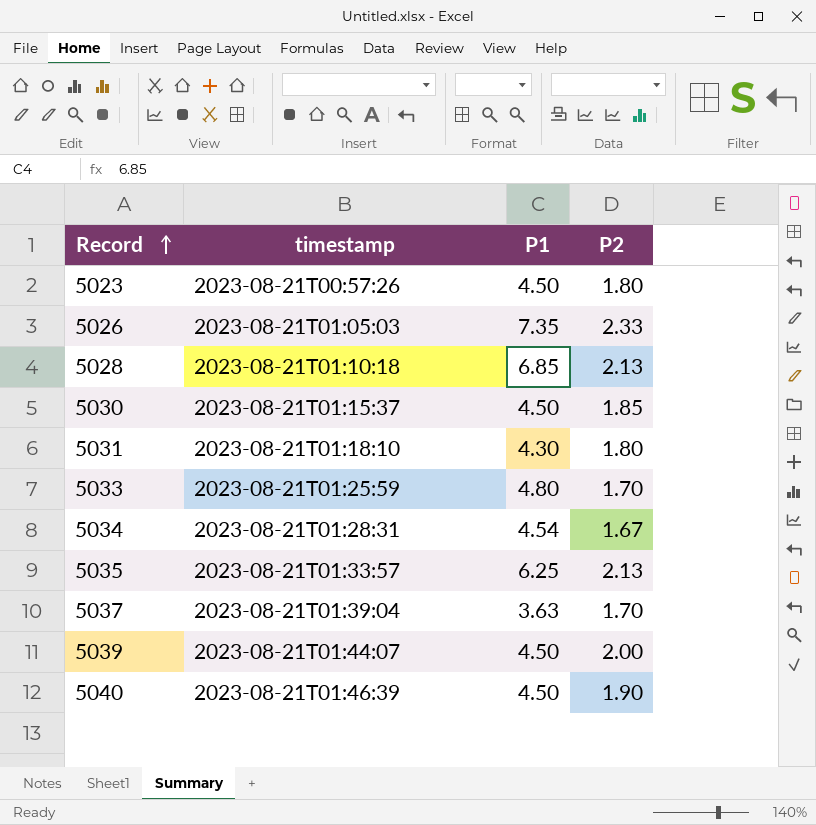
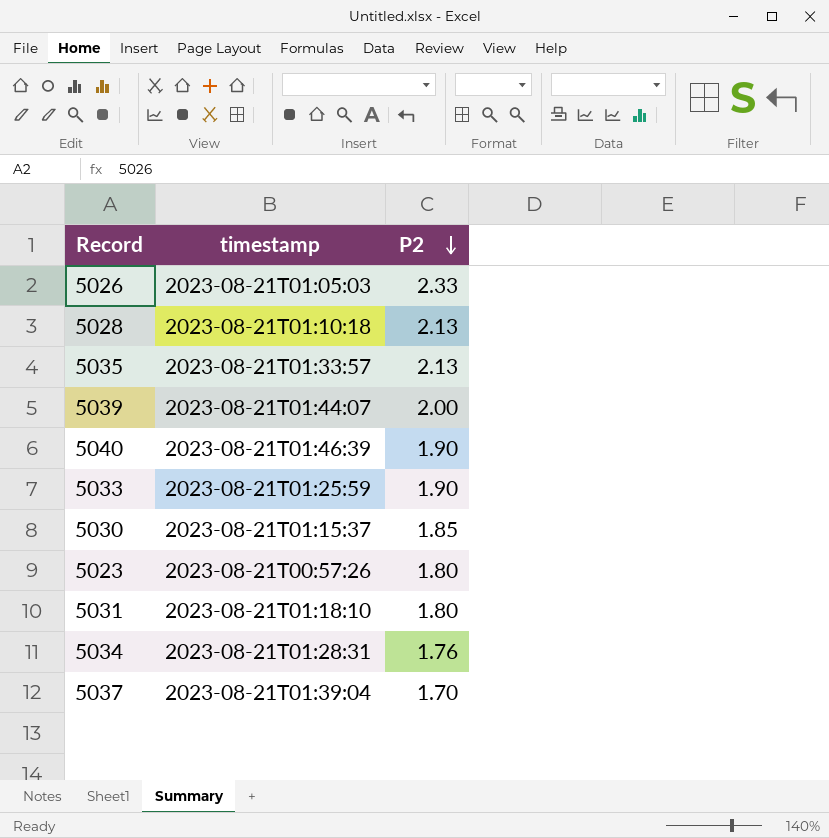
row order: Record ascending -> P2 descending
column P1 | position: 3 -> none
5033 | P2: 1.70 -> 1.90
5034 | P2: 1.67 -> 1.76

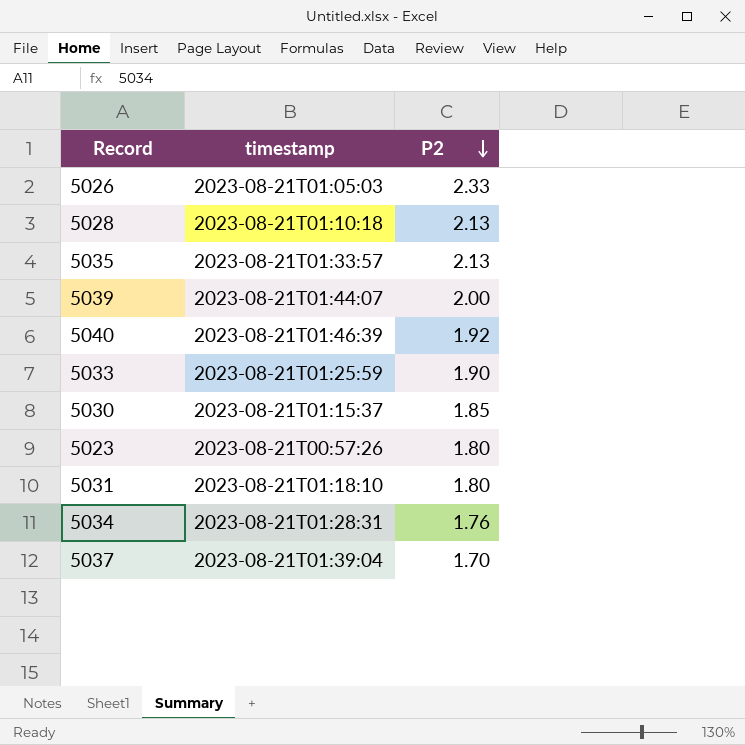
5040 | P2: 1.90 -> 1.92

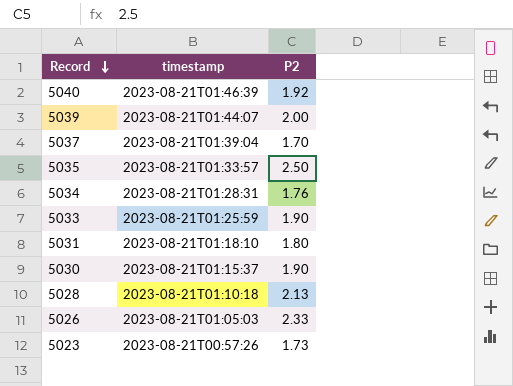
row order: P2 descending -> Record descending
5035 | P2: 2.13 -> 2.50
5030 | P2: 1.85 -> 1.90
5023 | P2: 1.80 -> 1.73

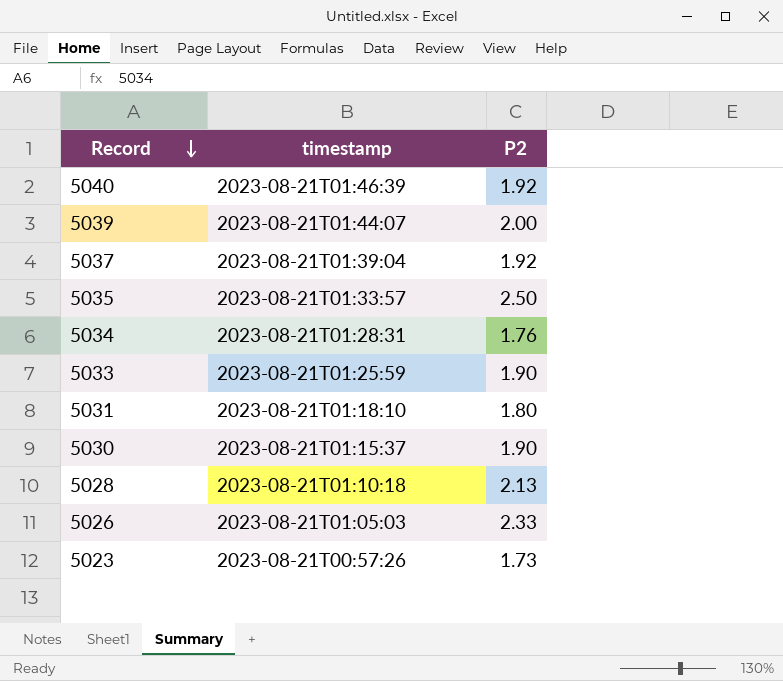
5037 | P2: 1.70 -> 1.92

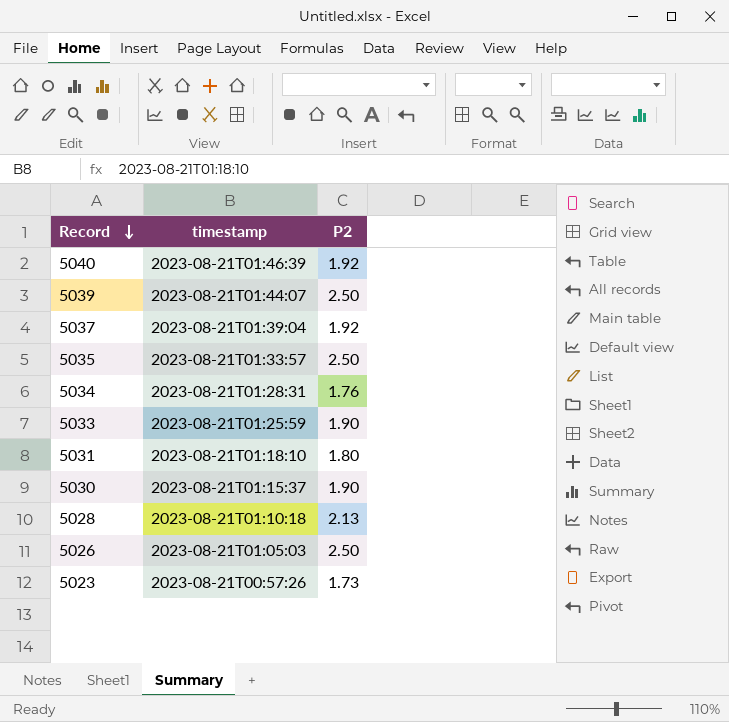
5039 | P2: 2.00 -> 2.50
5026 | P2: 2.33 -> 2.50

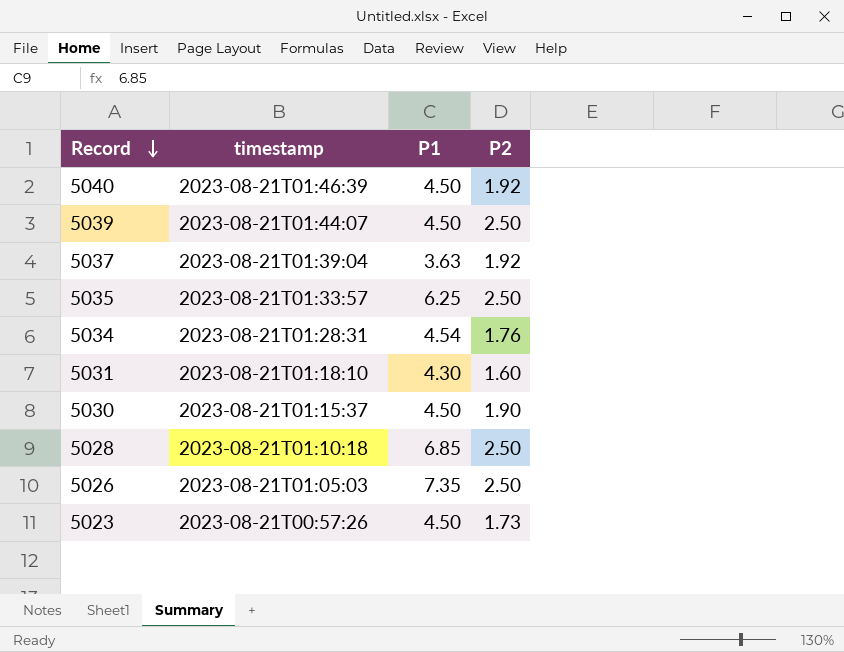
column P1 | position: none -> 3
row 5033: 2023-08-21T01:25:59 | 1.90 -> none
5031 | P2: 1.80 -> 1.60
5028 | P2: 2.13 -> 2.50

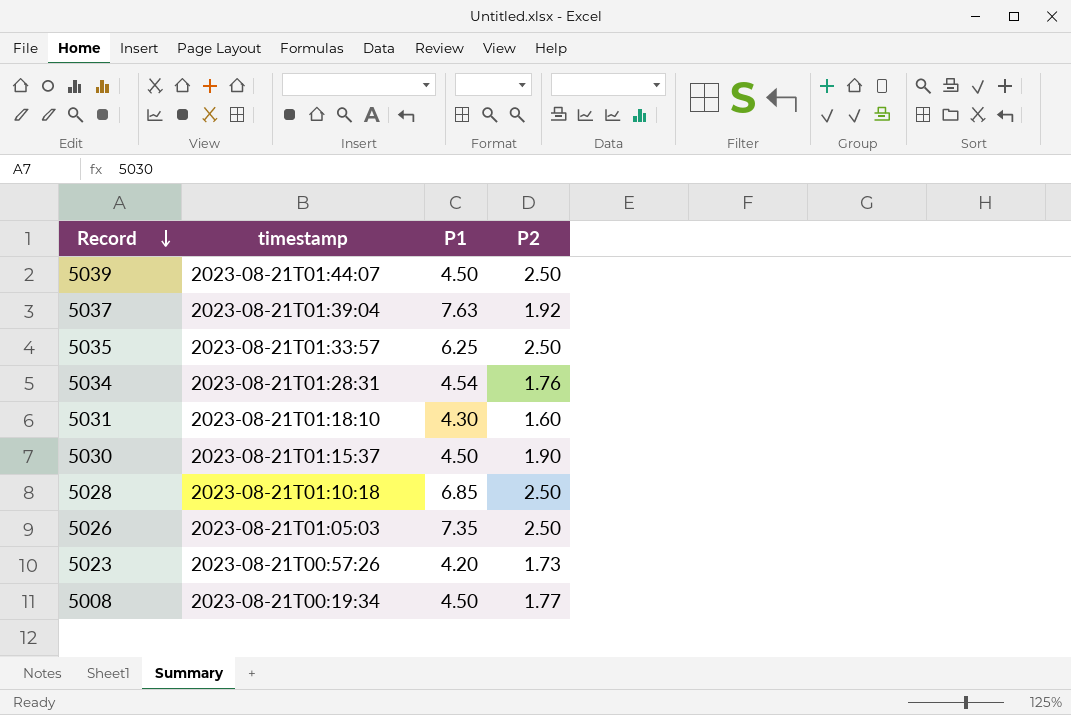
row 5040: 2023-08-21T01:46:39 | 4.50 | 1.92 -> none
5037 | P1: 3.63 -> 7.63
5023 | P1: 4.50 -> 4.20
row 5008: none -> 2023-08-21T00:19:34 | 4.50 | 1.77

